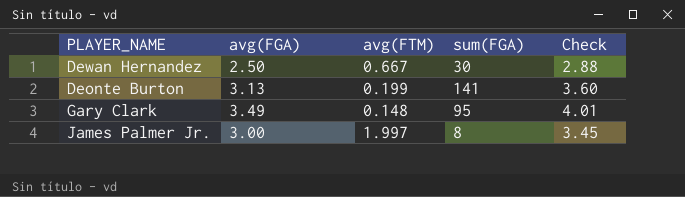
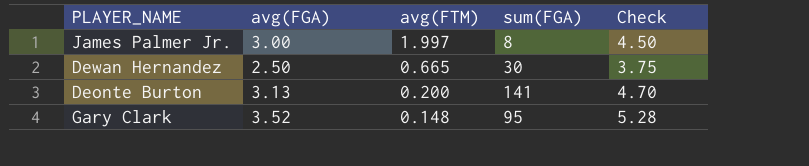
row order: none -> avg(FTM) descending
column Check | formula: [avg(FGA)] * 1.15 -> [avg(FGA)] * 1.5
Dewan Hernandez | avg(FTM): 0.667 -> 0.665
Deonte Burton | avg(FTM): 0.199 -> 0.200
Gary Clark | avg(FGA): 3.49 -> 3.52

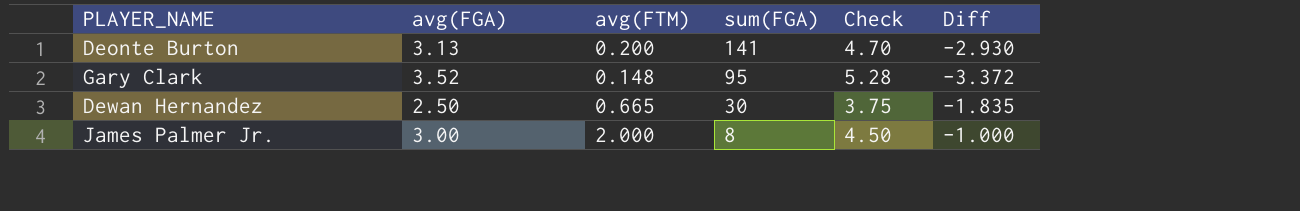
row order: avg(FTM) descending -> sum(FGA) descending
column Diff | formula: none -> [avg(FTM)] - [avg(FGA)]
James Palmer Jr. | avg(FTM): 1.997 -> 2.000

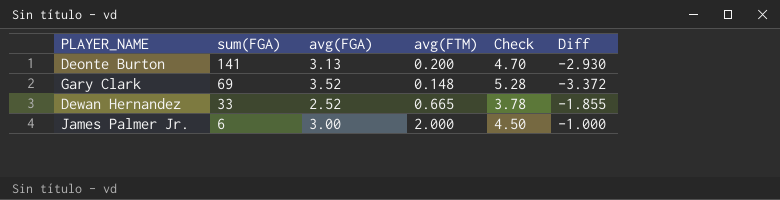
column sum(FGA) | position: 4 -> 2
Gary Clark | sum(FGA): 95 -> 69
Dewan Hernandez | sum(FGA): 30 -> 33
Dewan Hernandez | avg(FGA): 2.50 -> 2.52
Dewan Hernandez | Check: 3.75 -> 3.78
Dewan Hernandez | Diff: -1.835 -> -1.855
James Palmer Jr. | sum(FGA): 8 -> 6

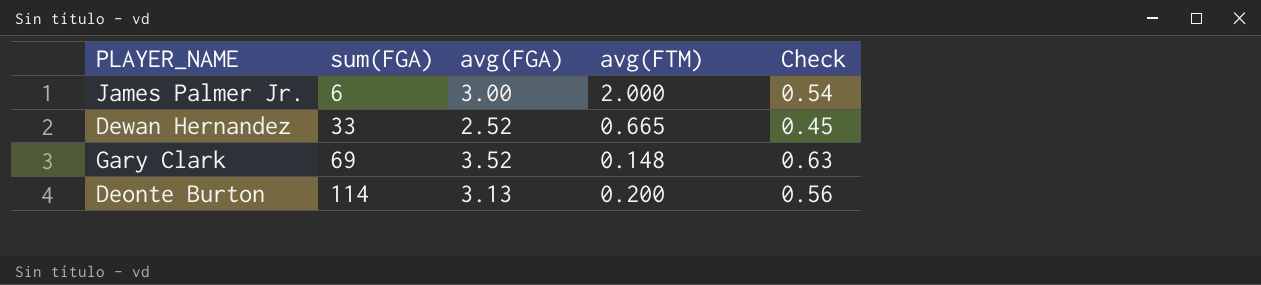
row order: sum(FGA) descending -> sum(FGA) ascending
column Diff | formula: [avg(FTM)] - [avg(FGA)] -> none
column Check | formula: [avg(FGA)] * 1.5 -> [avg(FGA)] * 0.18
Deonte Burton | sum(FGA): 141 -> 114

